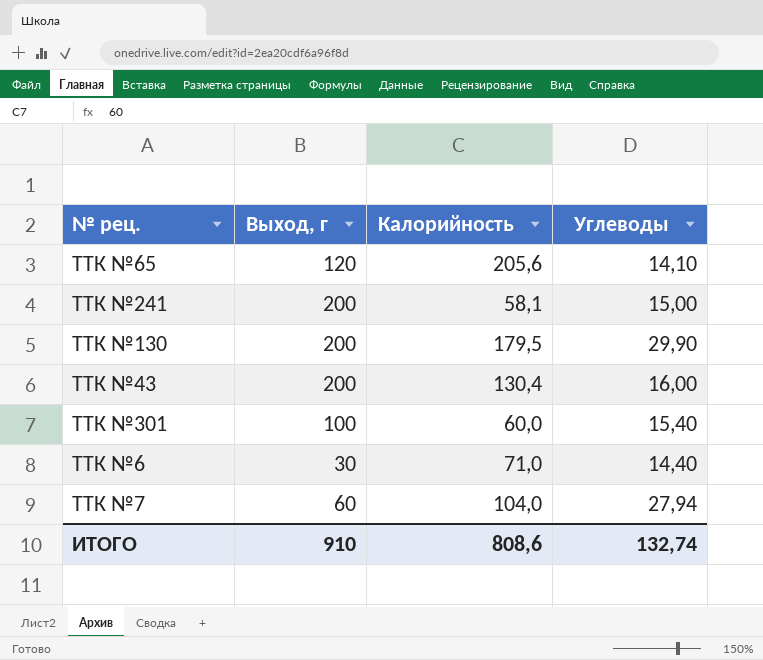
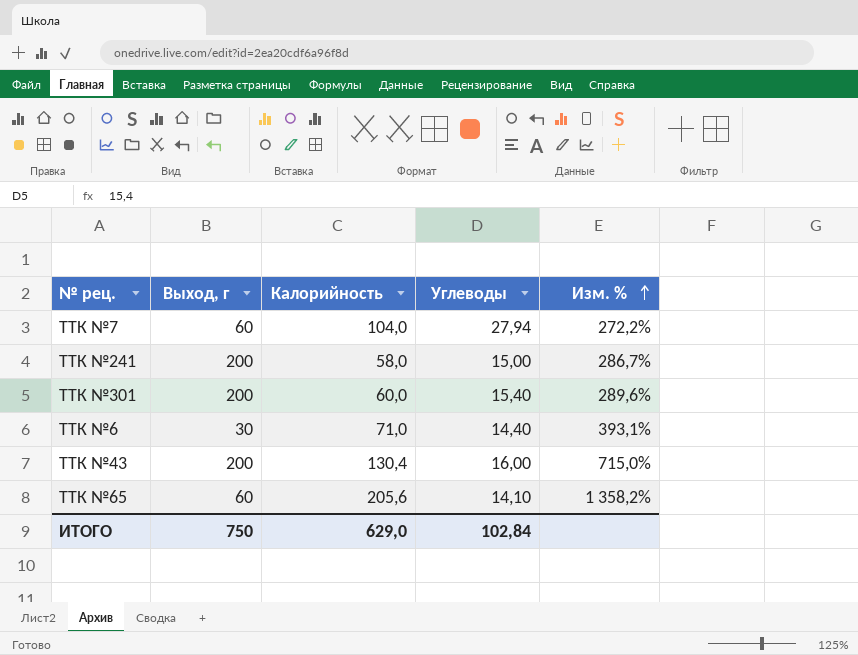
row order: none -> Изм. % ascending
column Изм. % | formula: none -> ([Калорийность] - [Углеводы]) / [Углеводы]
row ТТК №130: 200 | 179,5 | 29,90 -> none
ТТК №241 | Калорийность: 58,1 -> 58,0
ТТК №301 | Выход, г: 100 -> 200
ТТК №65 | Выход, г: 120 -> 60
ИТОГО | Выход, г: 910 -> 750
ИТОГО | Калорийность: 808,6 -> 629,0
ИТОГО | Углеводы: 132,74 -> 102,84

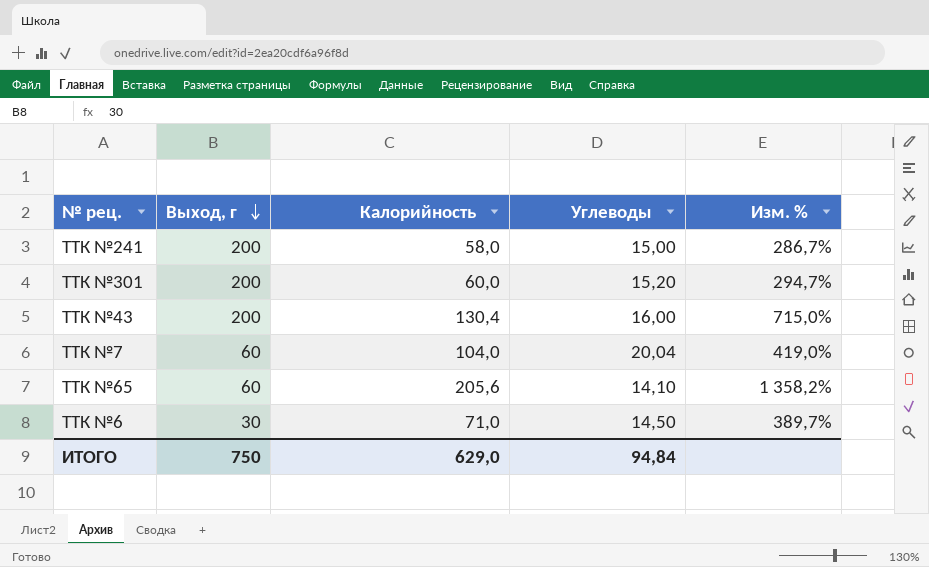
row order: Изм. % ascending -> Выход, г descending
ТТК №301 | Углеводы: 15,40 -> 15,20
ТТК №301 | Изм. %: 289,6% -> 294,7%
ТТК №7 | Углеводы: 27,94 -> 20,04
ТТК №7 | Изм. %: 272,2% -> 419,0%
ТТК №6 | Углеводы: 14,40 -> 14,50
ТТК №6 | Изм. %: 393,1% -> 389,7%
ИТОГО | Углеводы: 102,84 -> 94,84

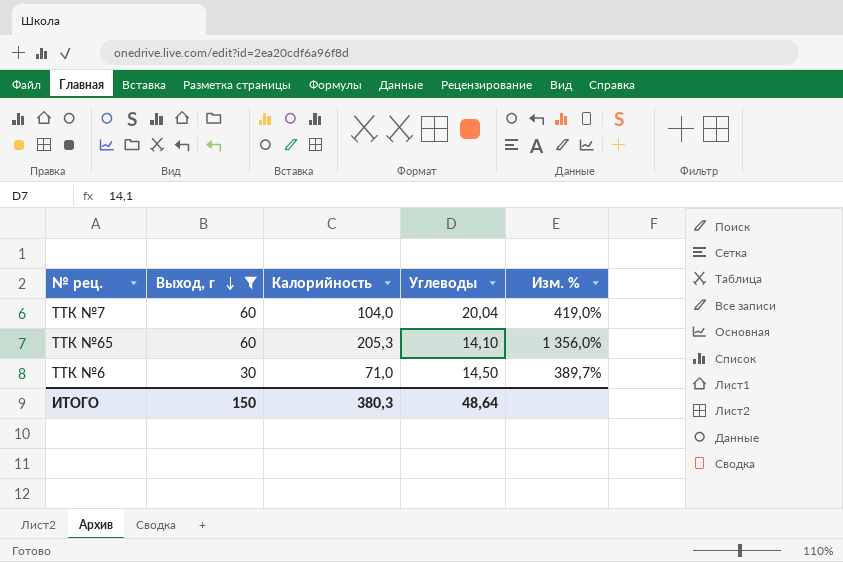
filter: none -> Выход, г != 200
ТТК №65 | Калорийность: 205,6 -> 205,3
ТТК №65 | Изм. %: 1 358,2% -> 1 356,0%
ИТОГО | Выход, г: 750 -> 150
ИТОГО | Калорийность: 629,0 -> 380,3
ИТОГО | Углеводы: 94,84 -> 48,64

